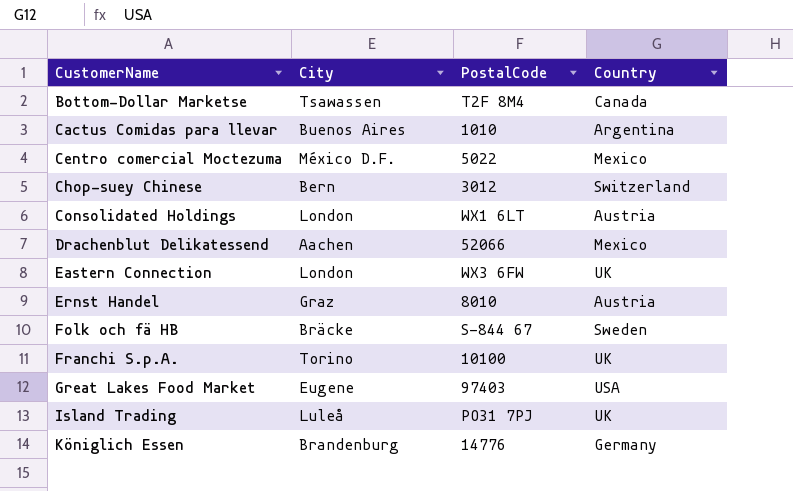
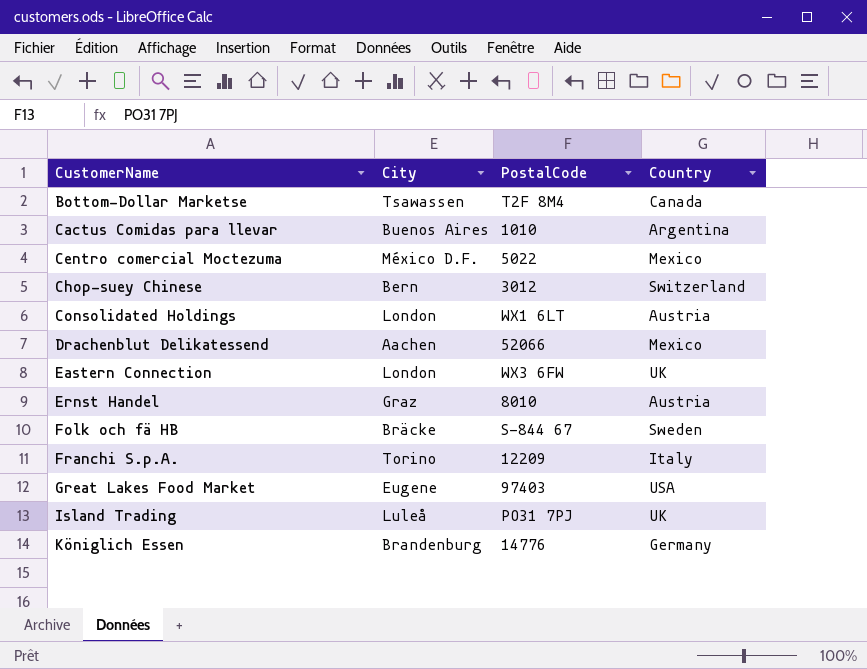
Franchi S.p.A. | PostalCode: 10100 -> 12209
Franchi S.p.A. | Country: UK -> Italy

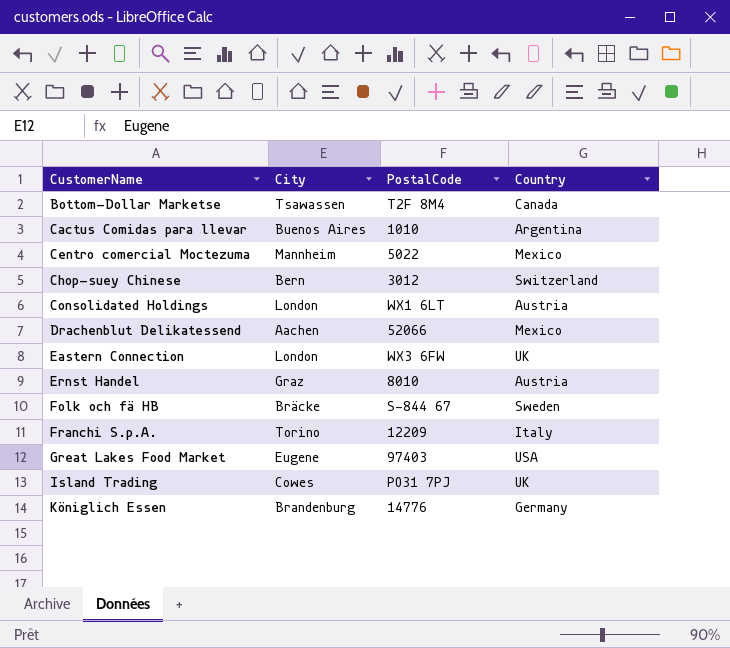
Centro comercial Moctezuma | City: México D.F. -> Mannheim
Island Trading | City: Luleå -> Cowes

